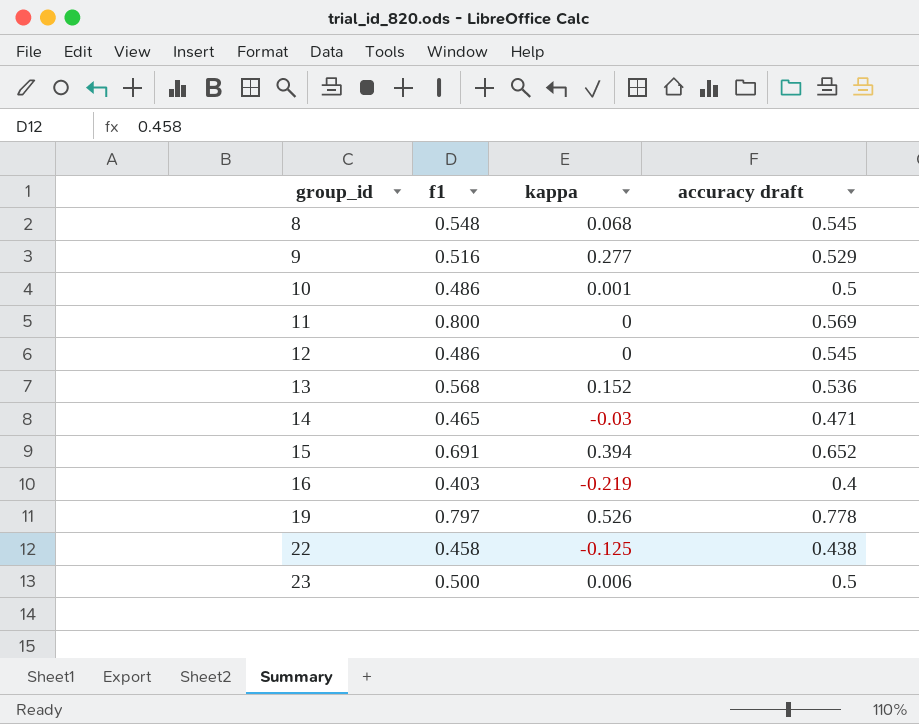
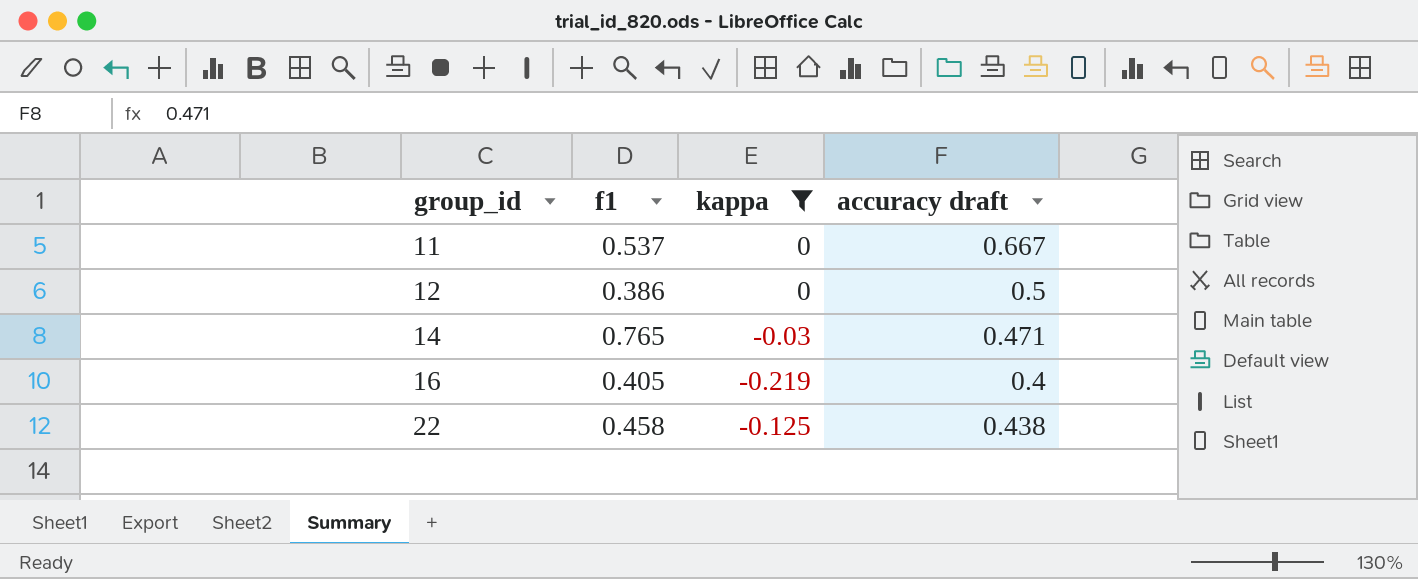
filter: none -> kappa <= 0
11 | f1: 0.800 -> 0.537
11 | accuracy draft: 0.569 -> 0.667
12 | f1: 0.486 -> 0.386
12 | accuracy draft: 0.545 -> 0.5
14 | f1: 0.465 -> 0.765
16 | f1: 0.403 -> 0.405

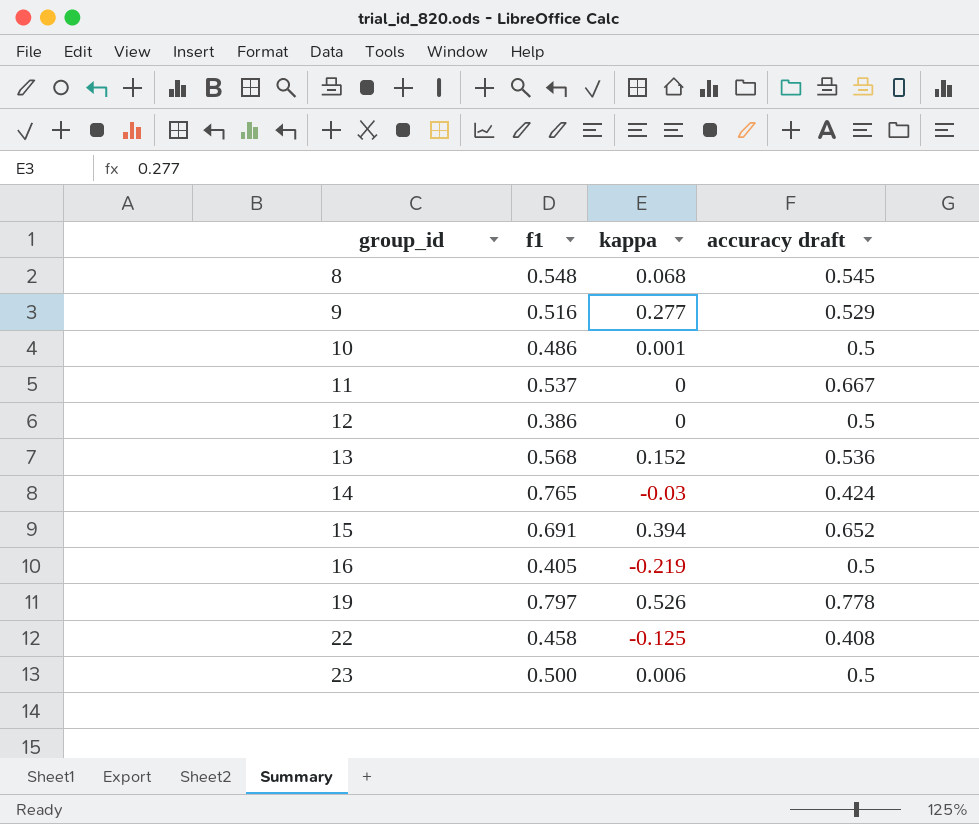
filter: kappa <= 0 -> none
14 | accuracy draft: 0.471 -> 0.424
16 | accuracy draft: 0.4 -> 0.5
22 | accuracy draft: 0.438 -> 0.408

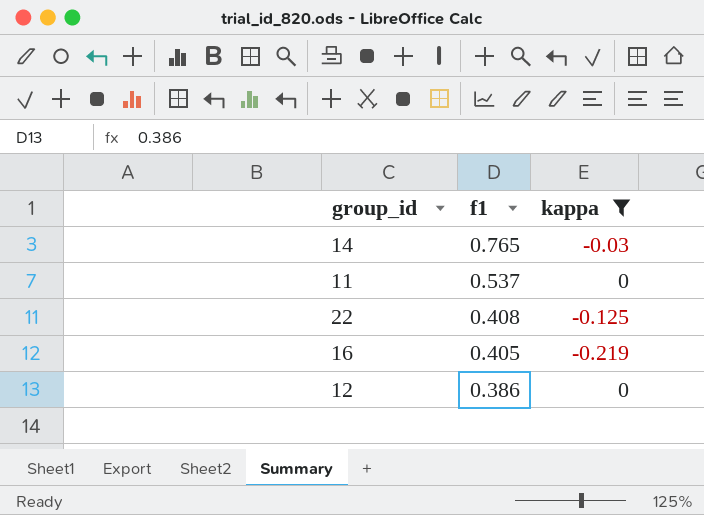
filter: none -> kappa <= 0
row order: group_id ascending -> f1 descending
column accuracy draft | position: 4 -> none
22 | f1: 0.458 -> 0.408

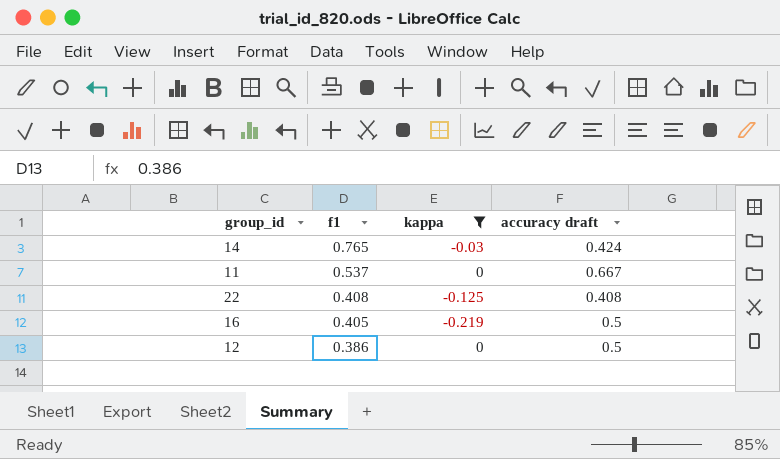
column accuracy draft | position: none -> 4

